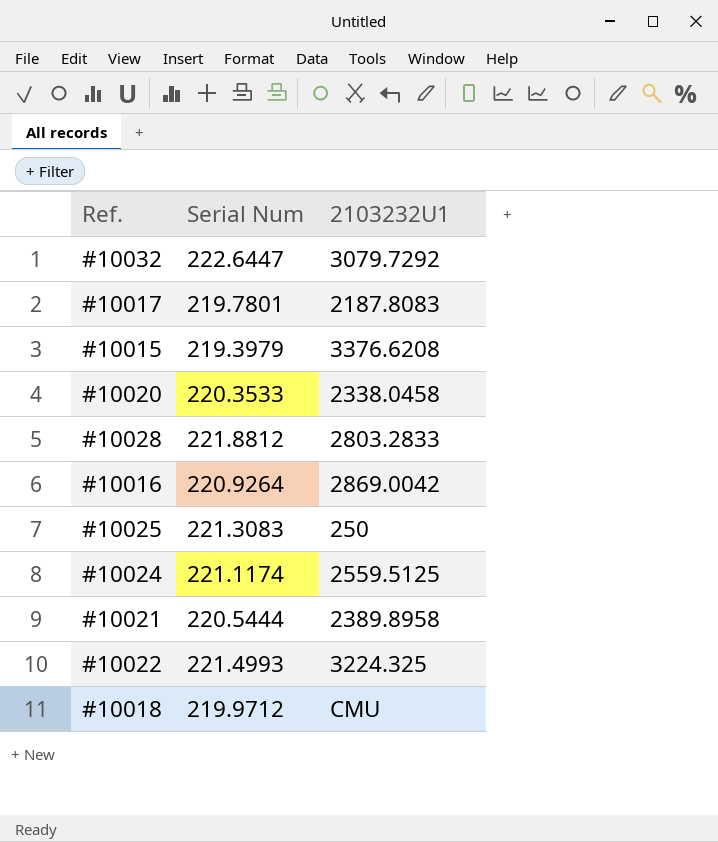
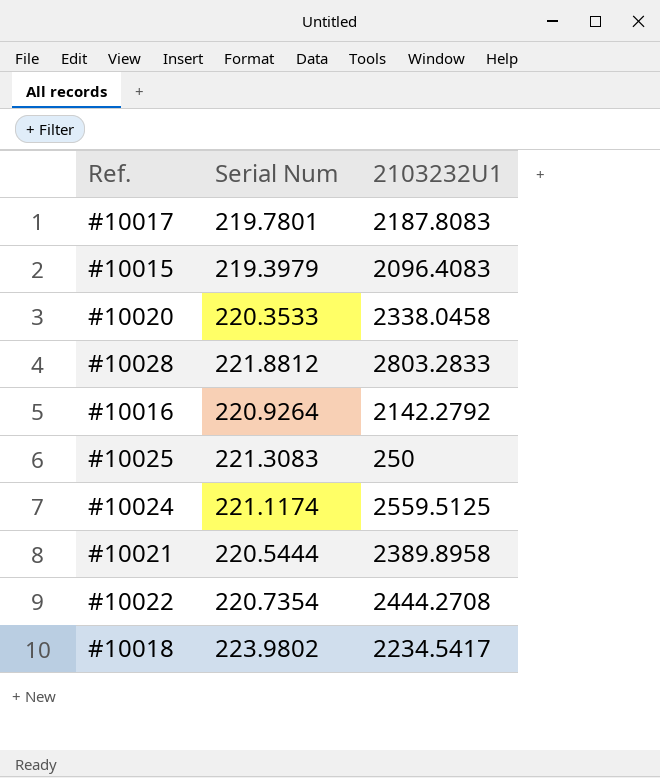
row #10032: 222.6447 | 3079.7292 -> none
#10015 | 2103232U1: 3376.6208 -> 2096.4083
#10016 | 2103232U1: 2869.0042 -> 2142.2792
#10022 | Serial Num: 221.4993 -> 220.7354
#10022 | 2103232U1: 3224.325 -> 2444.2708
#10018 | Serial Num: 219.9712 -> 223.9802
#10018 | 2103232U1: CMU -> 2234.5417

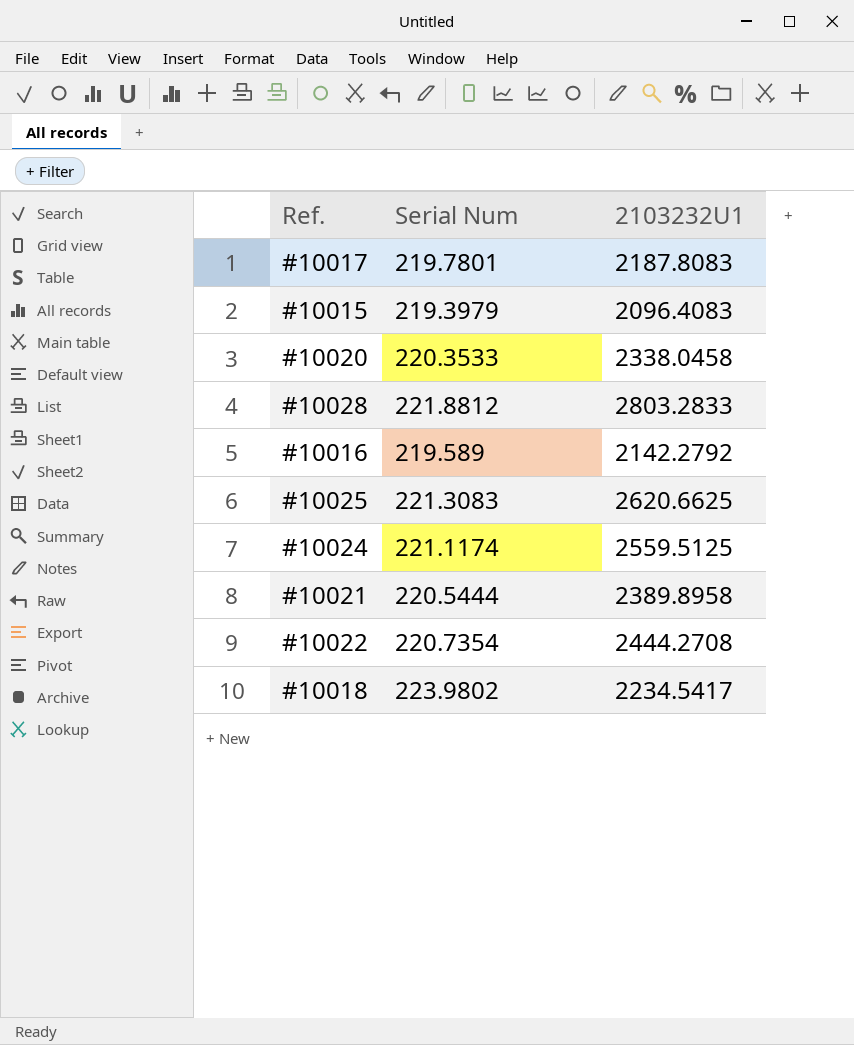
#10016 | Serial Num: 220.9264 -> 219.589
#10025 | 2103232U1: 250 -> 2620.6625

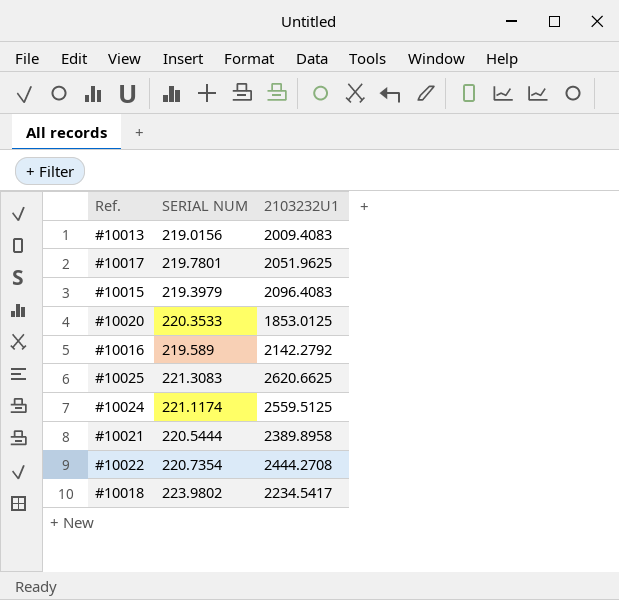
column name: Serial Num -> SERIAL NUM
row #10028: 221.8812 | 2803.2833 -> none
row #10013: none -> 219.0156 | 2009.4083
#10017 | 2103232U1: 2187.8083 -> 2051.9625
#10020 | 2103232U1: 2338.0458 -> 1853.0125

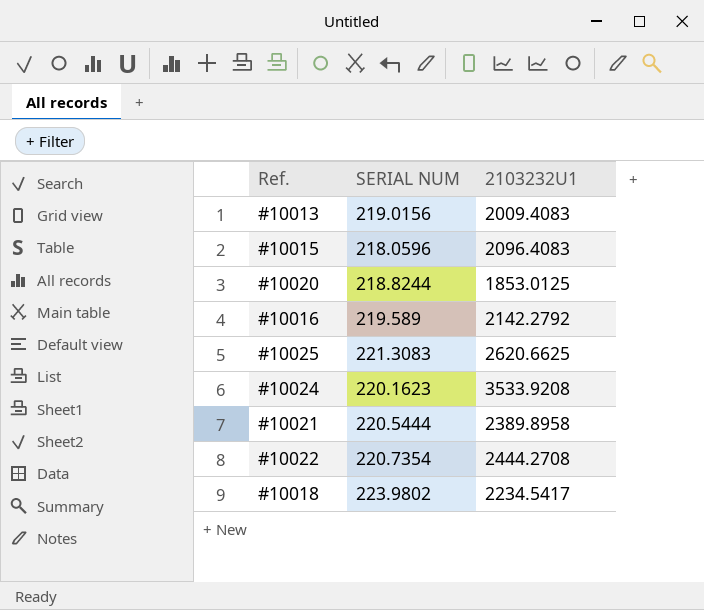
row #10017: 219.7801 | 2051.9625 -> none
#10015 | SERIAL NUM: 219.3979 -> 218.0596
#10020 | SERIAL NUM: 220.3533 -> 218.8244
#10024 | SERIAL NUM: 221.1174 -> 220.1623
#10024 | 2103232U1: 2559.5125 -> 3533.9208

